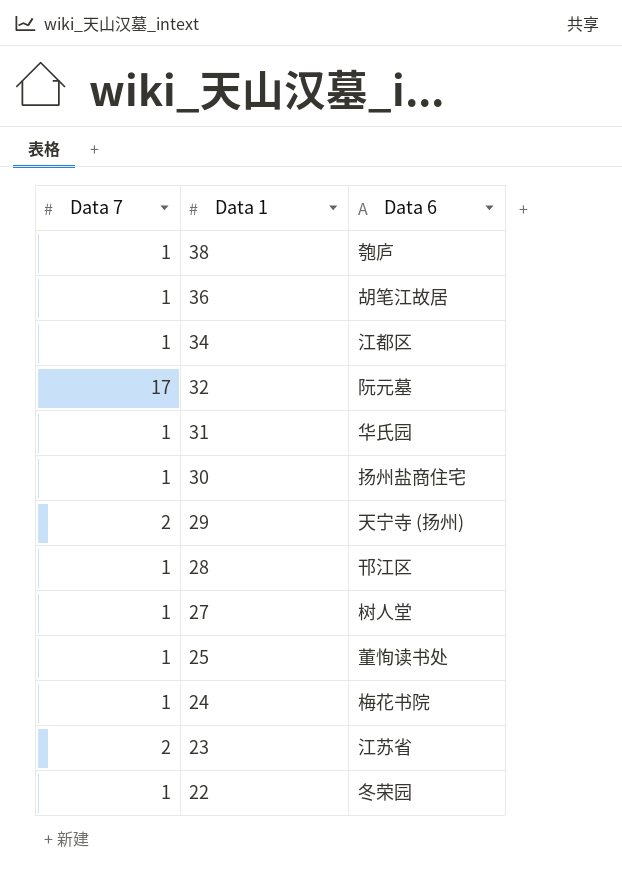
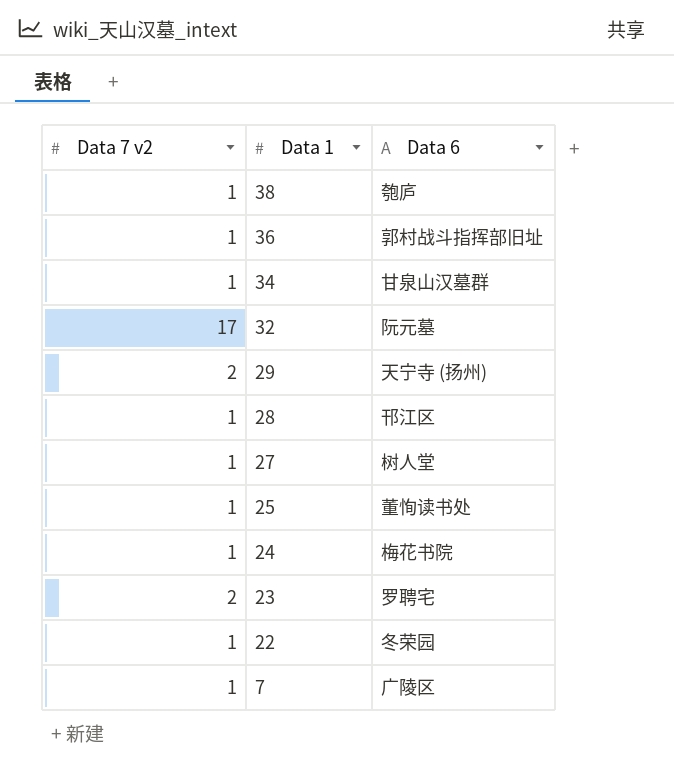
column name: Data 7 -> Data 7 v2
row 31: 1 | 华氏园 -> none
row 30: 1 | 扬州盐商住宅 -> none
36 | Data 6: 胡笔江故居 -> 郭村战斗指挥部旧址
34 | Data 6: 江都区 -> 甘泉山汉墓群
23 | Data 6: 江苏省 -> 罗聘宅
row 7: none -> 1 | 广陵区

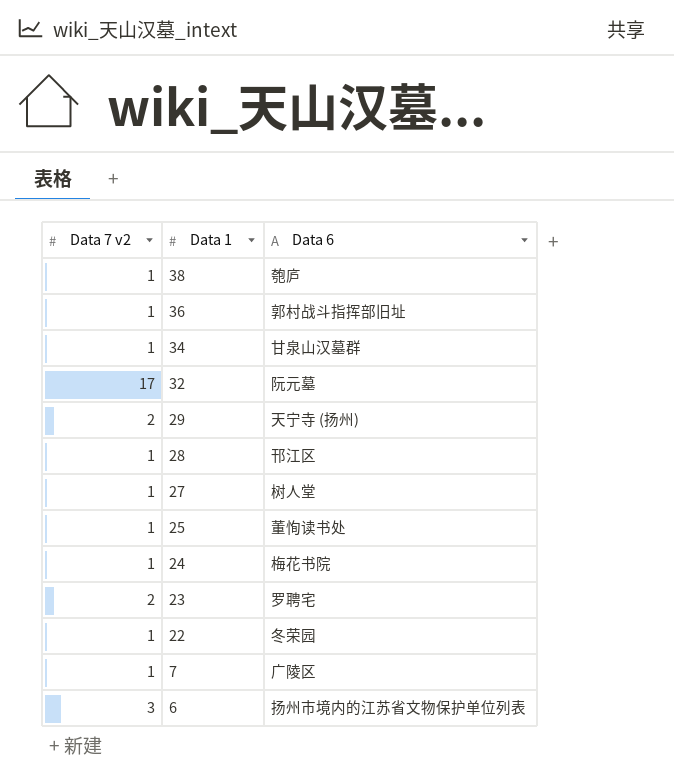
row 6: none -> 3 | 扬州市境内的江苏省文物保护单位列表

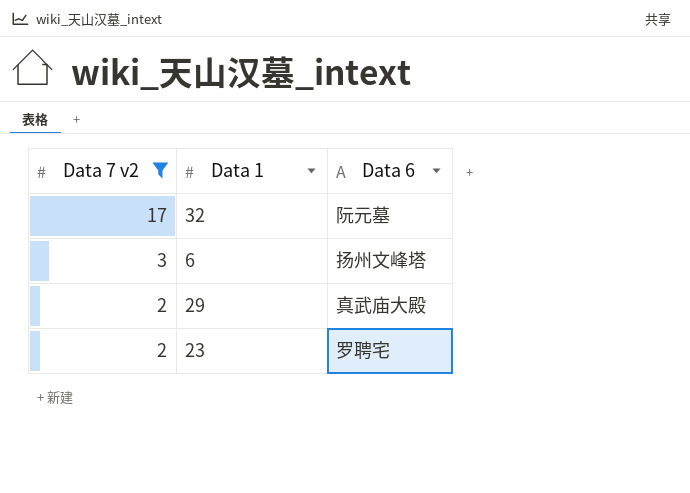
filter: none -> Data 7 v2 != 1
row order: Data 1 descending -> Data 7 v2 descending
6 | Data 6: 扬州市境内的江苏省文物保护单位列表 -> 扬州文峰塔
29 | Data 6: 天宁寺 (扬州) -> 真武庙大殿

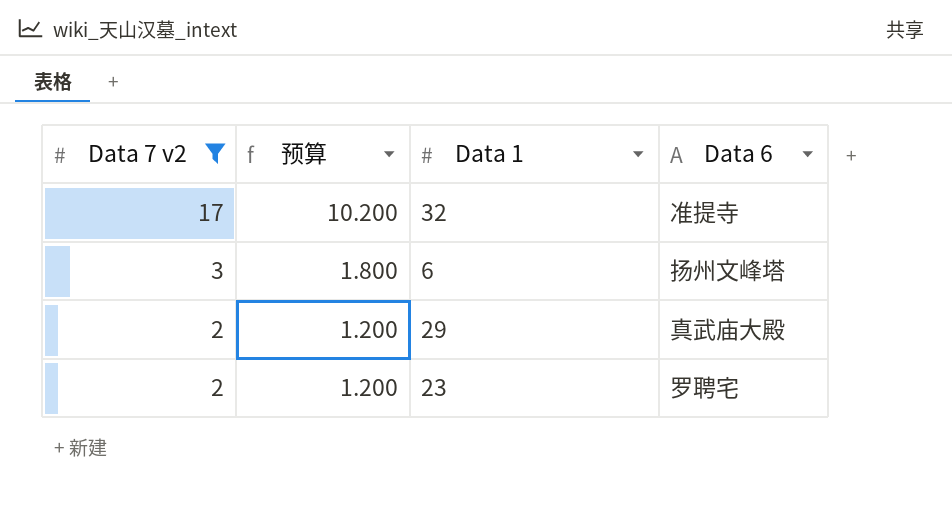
column 预算 | formula: none -> [Data 7 v2] * 0.6
32 | Data 6: 阮元墓 -> 准提寺

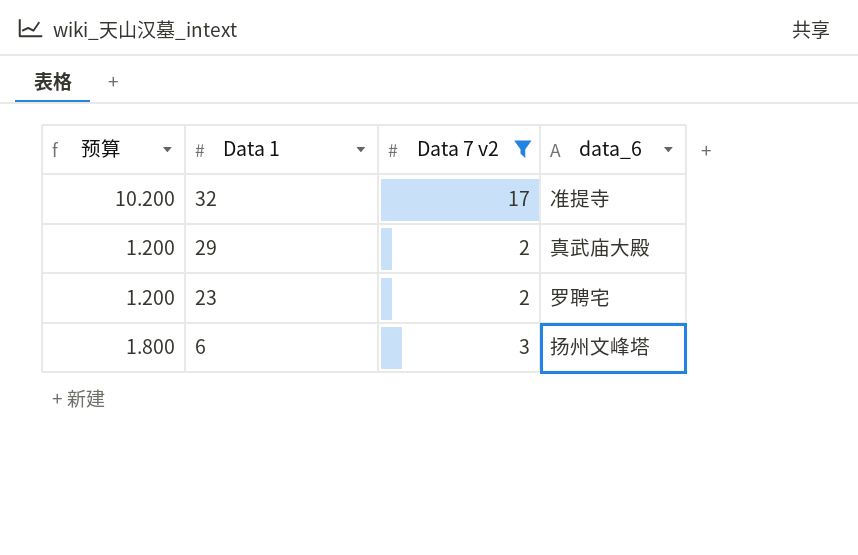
row order: Data 7 v2 descending -> Data 1 descending
column Data 7 v2 | position: 1 -> 3
column name: Data 6 -> data_6

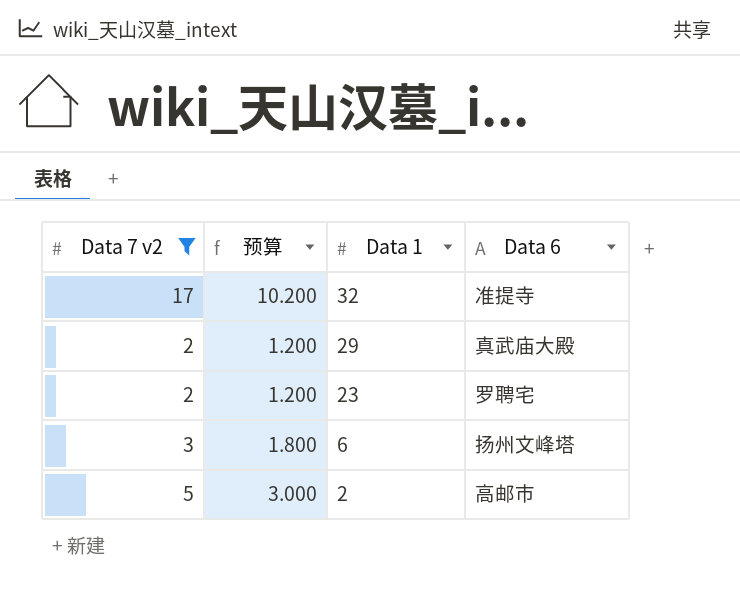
column Data 7 v2 | position: 3 -> 1
column name: data_6 -> Data 6
row 2: none -> 5 | 3.000 | 高邮市

